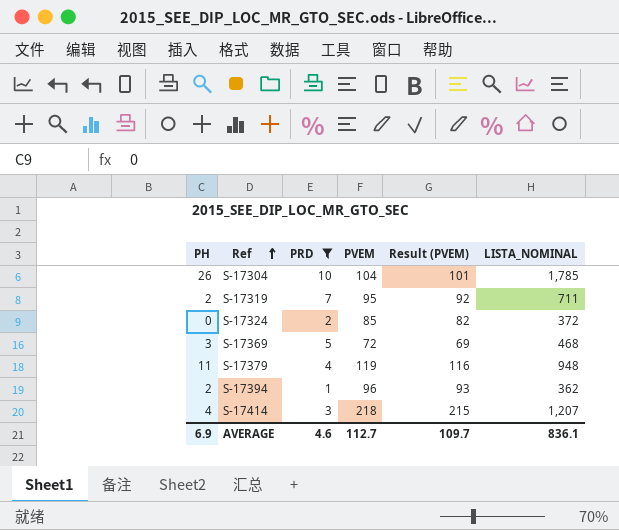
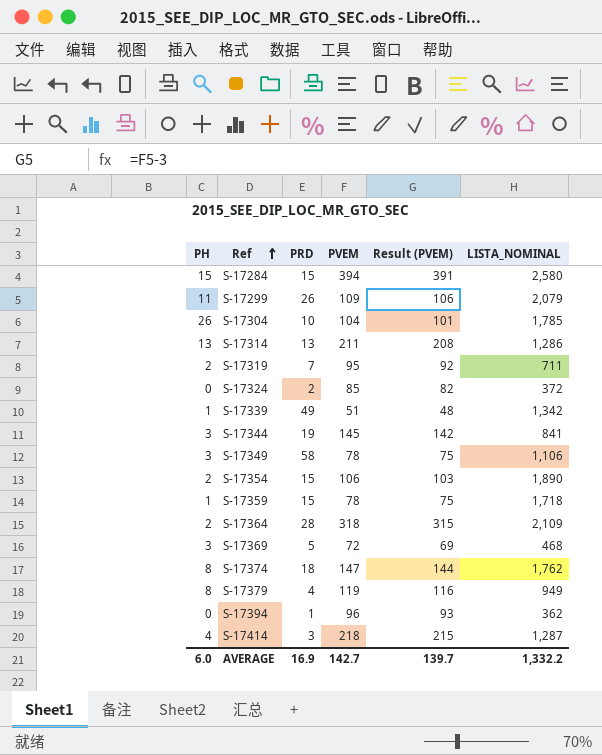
filter: PRD <= 10 -> none
S-17379 | PH: 11 -> 8
S-17379 | LISTA_NOMINAL: 948 -> 949
S-17394 | PH: 2 -> 0
S-17414 | LISTA_NOMINAL: 1,207 -> 1,287
AVERAGE | PH: 6.9 -> 6.0
AVERAGE | PRD: 4.6 -> 16.9
AVERAGE | PVEM: 112.7 -> 142.7
AVERAGE | Result (PVEM): 109.7 -> 139.7
AVERAGE | LISTA_NOMINAL: 836.1 -> 1,332.2

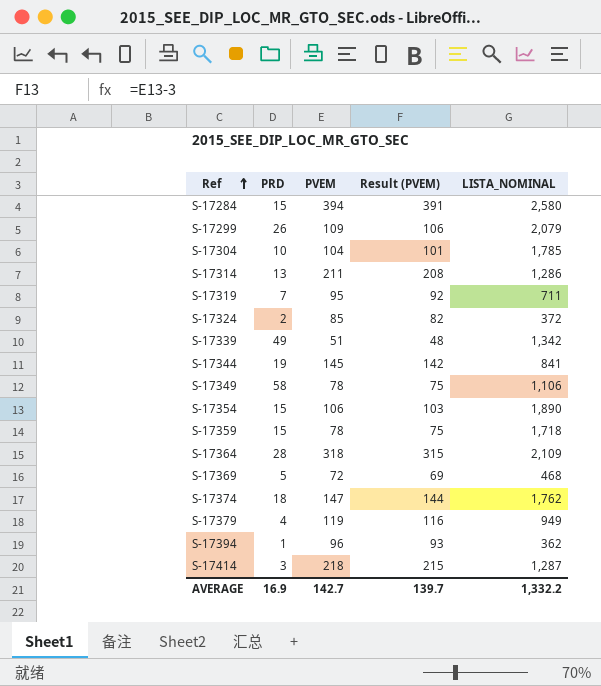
column PH | position: 1 -> none

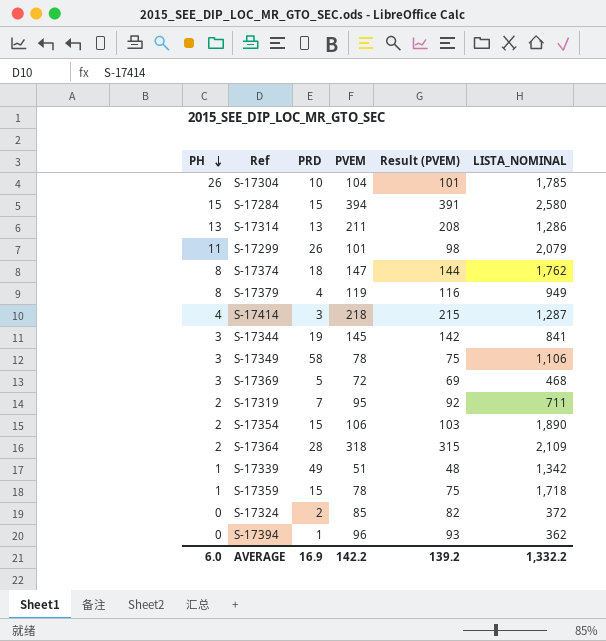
row order: Ref ascending -> PH descending
column PH | position: none -> 1
S-17299 | PVEM: 109 -> 101
S-17299 | Result (PVEM): 106 -> 98
AVERAGE | PVEM: 142.7 -> 142.2
AVERAGE | Result (PVEM): 139.7 -> 139.2

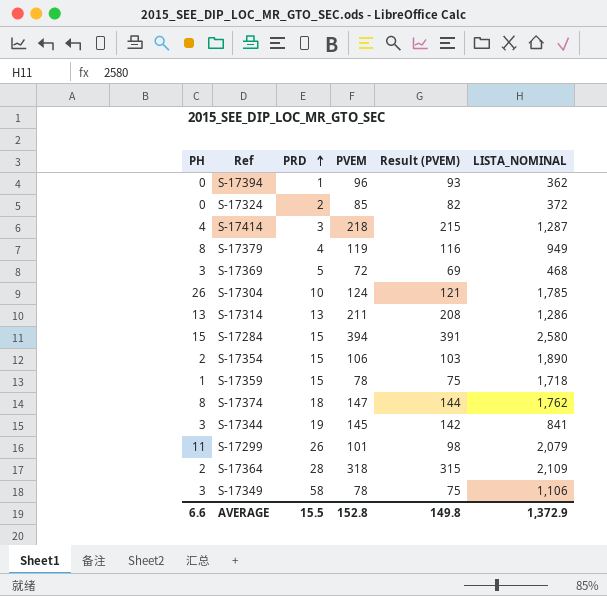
row order: PH descending -> PRD ascending
row S-17319: 2 | 7 | 95 | 92 | 711 -> none
row S-17339: 1 | 49 | 51 | 48 | 1,342 -> none
S-17304 | PVEM: 104 -> 124
S-17304 | Result (PVEM): 101 -> 121
AVERAGE | PH: 6.0 -> 6.6
AVERAGE | PRD: 16.9 -> 15.5
AVERAGE | PVEM: 142.2 -> 152.8
AVERAGE | Result (PVEM): 139.2 -> 149.8
AVERAGE | LISTA_NOMINAL: 1,332.2 -> 1,372.9

